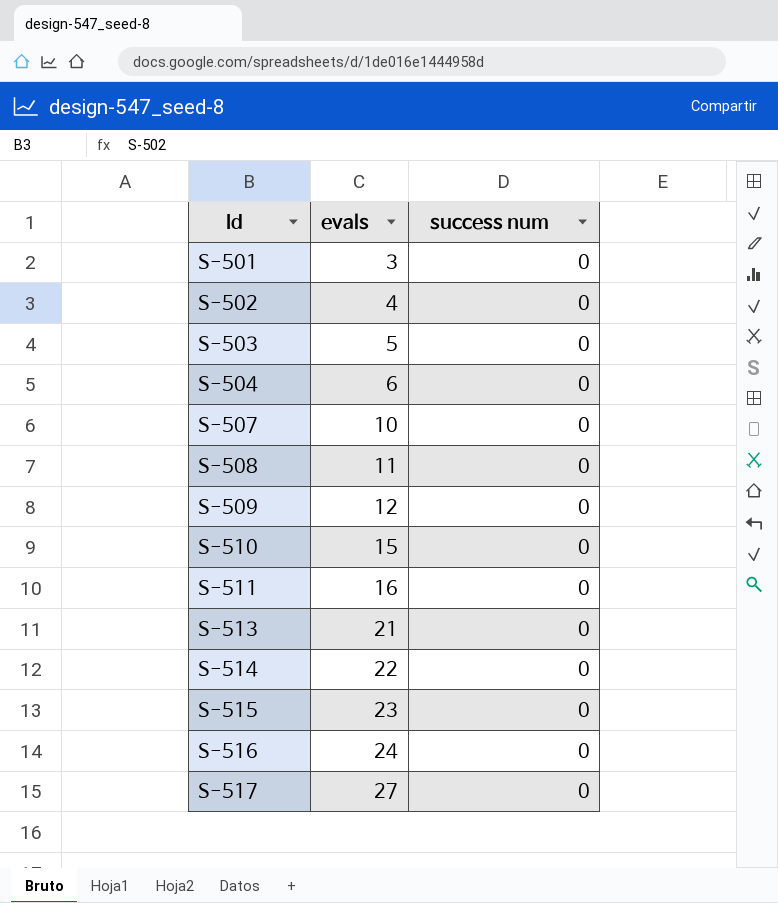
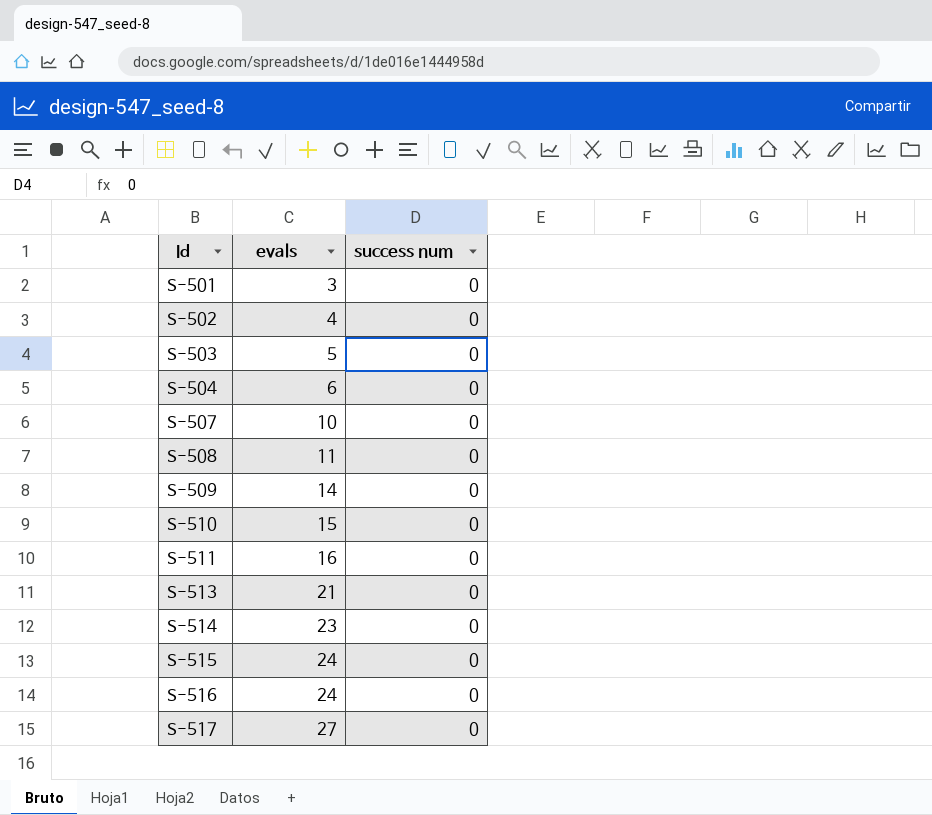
S-509 | evals: 12 -> 14
S-514 | evals: 22 -> 23
S-515 | evals: 23 -> 24

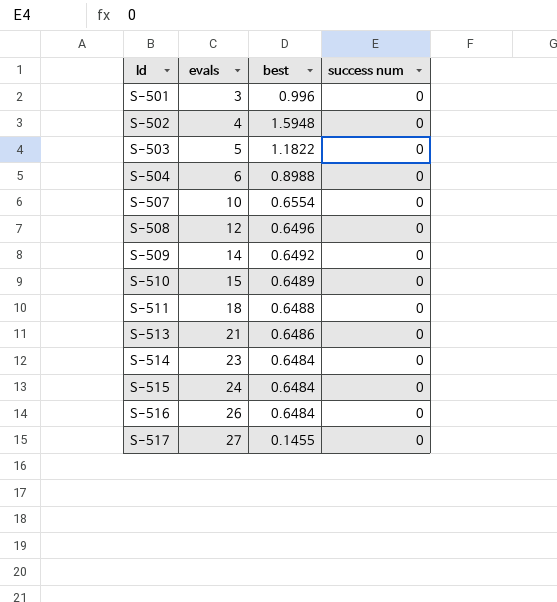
column best | position: none -> 3
S-508 | evals: 11 -> 12
S-511 | evals: 16 -> 18
S-516 | evals: 24 -> 26

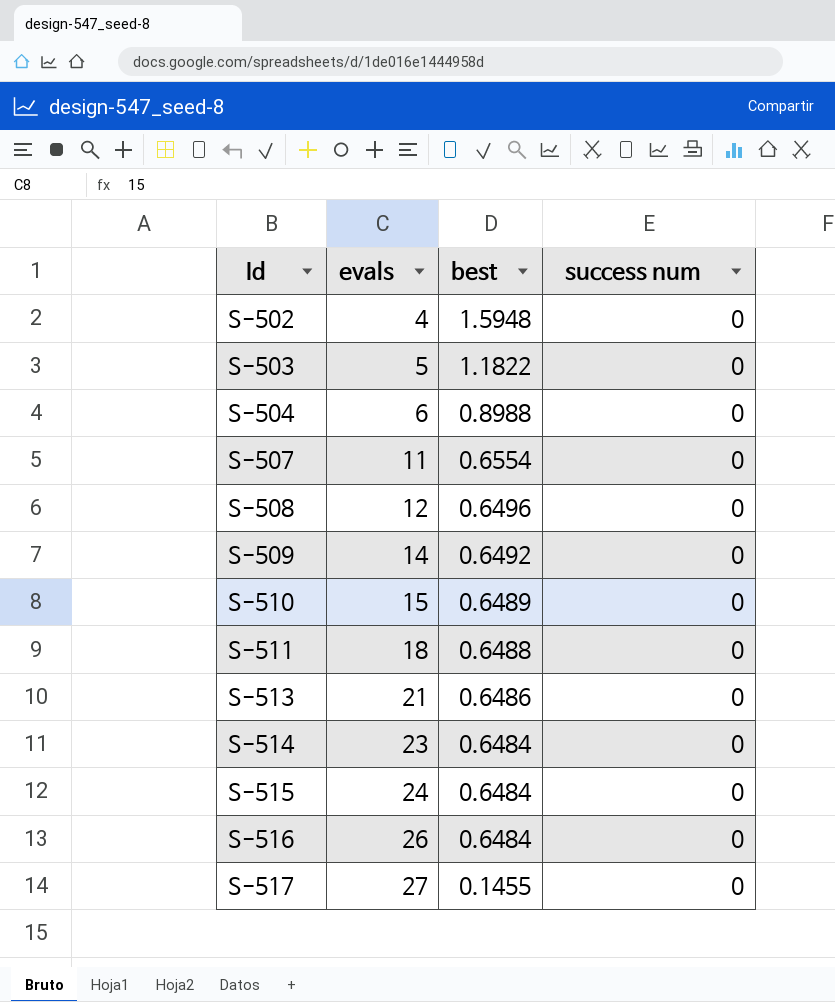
row S-501: 3 | 0.996 | 0 -> none
S-507 | evals: 10 -> 11

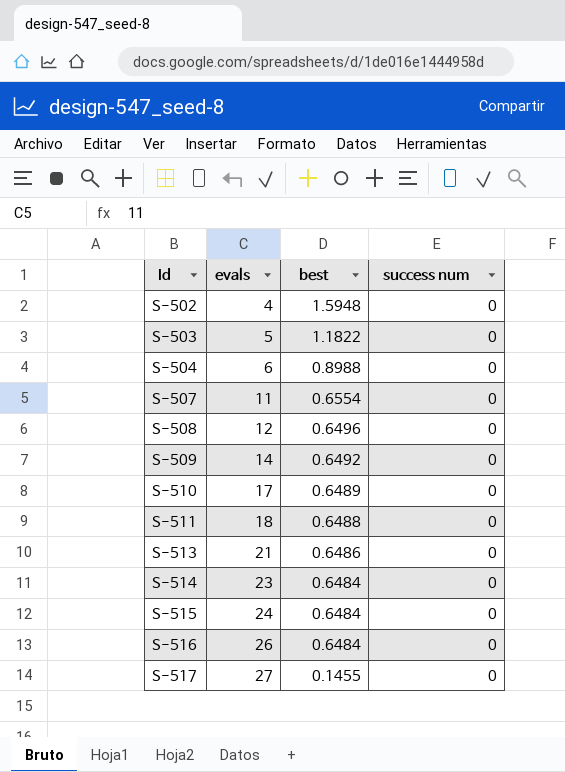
S-510 | evals: 15 -> 17

